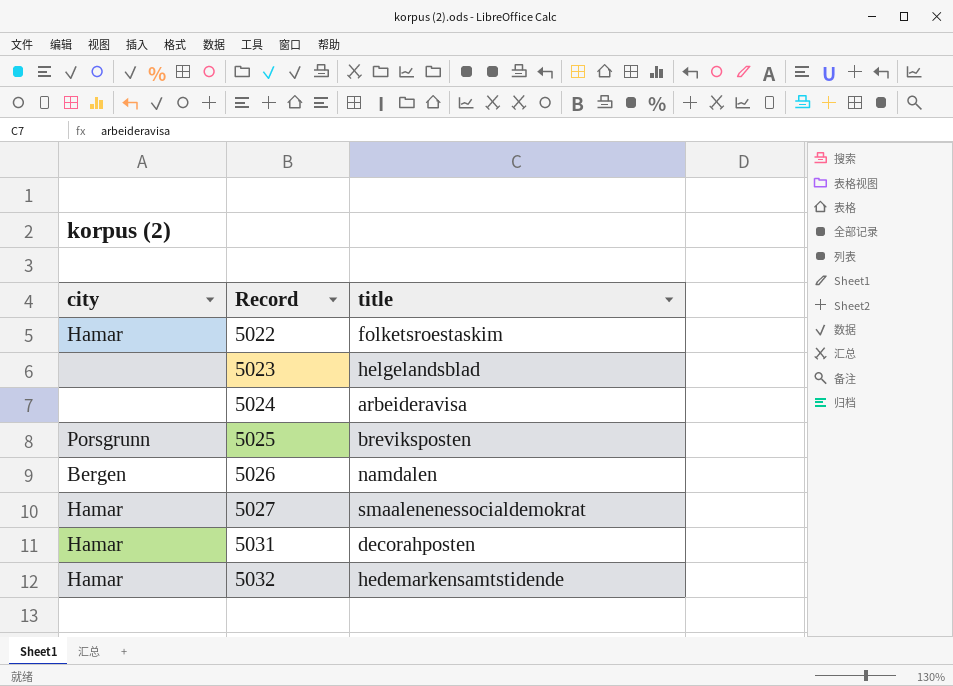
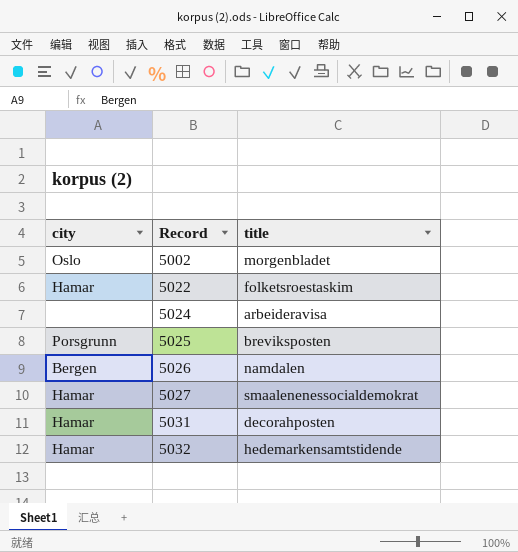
row 5023: none | helgelandsblad -> none
row 5002: none -> Oslo | morgenbladet

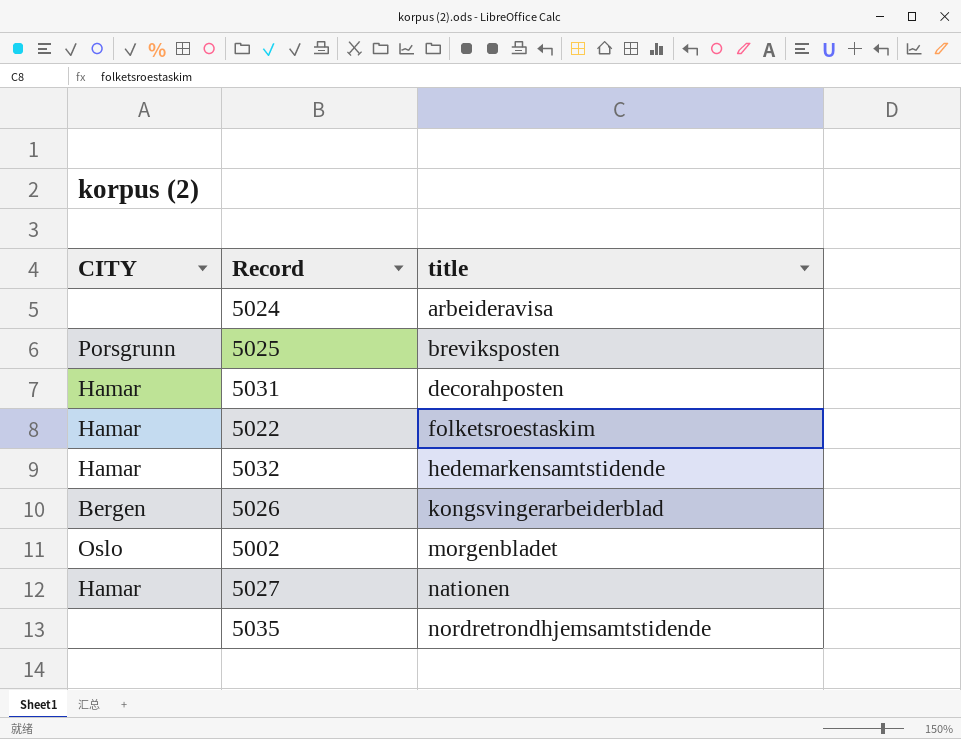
row order: Record ascending -> title ascending
column name: city -> CITY
5026 | title: namdalen -> kongsvingerarbeiderblad
5027 | title: smaalenenessocialdemokrat -> nationen
row 5035: none -> none | nordretrondhjemsamtstidende

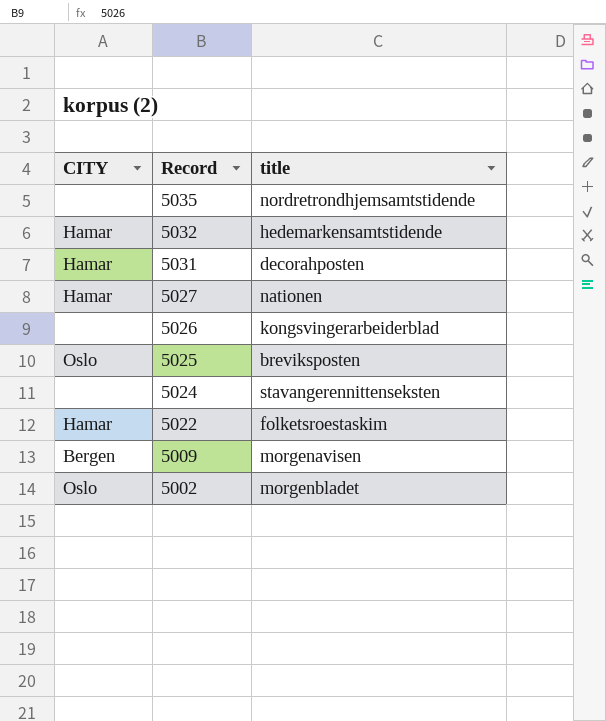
row order: title ascending -> Record descending
5026 | CITY: Bergen -> none
5025 | CITY: Porsgrunn -> Oslo
5024 | title: arbeideravisa -> stavangerennittenseksten
row 5009: none -> Bergen | morgenavisen

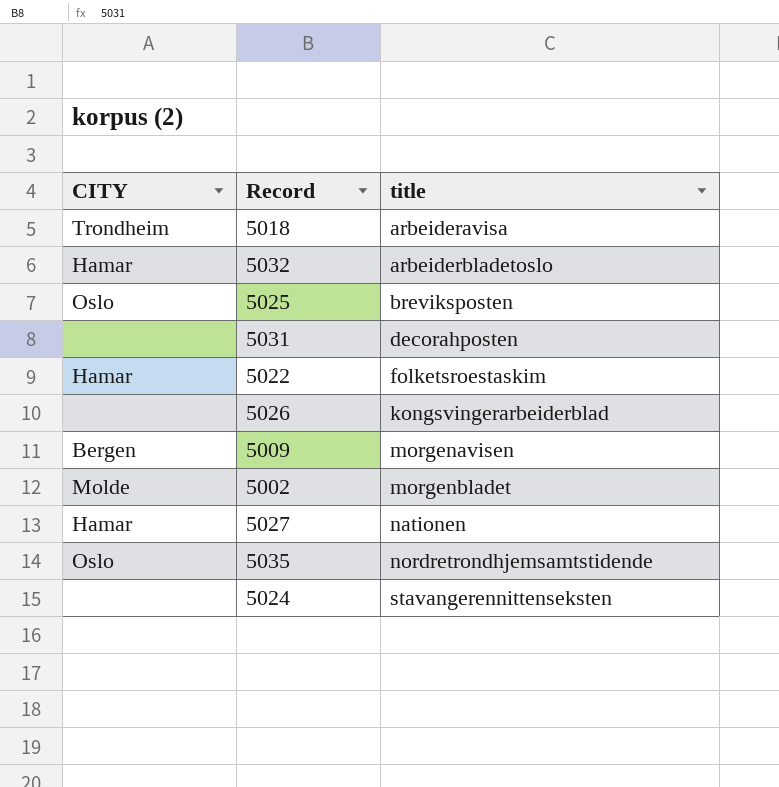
row order: Record descending -> title ascending
row 5018: none -> Trondheim | arbeideravisa
5032 | title: hedemarkensamtstidende -> arbeiderbladetoslo
5031 | CITY: Hamar -> none
5002 | CITY: Oslo -> Molde
5035 | CITY: none -> Oslo

